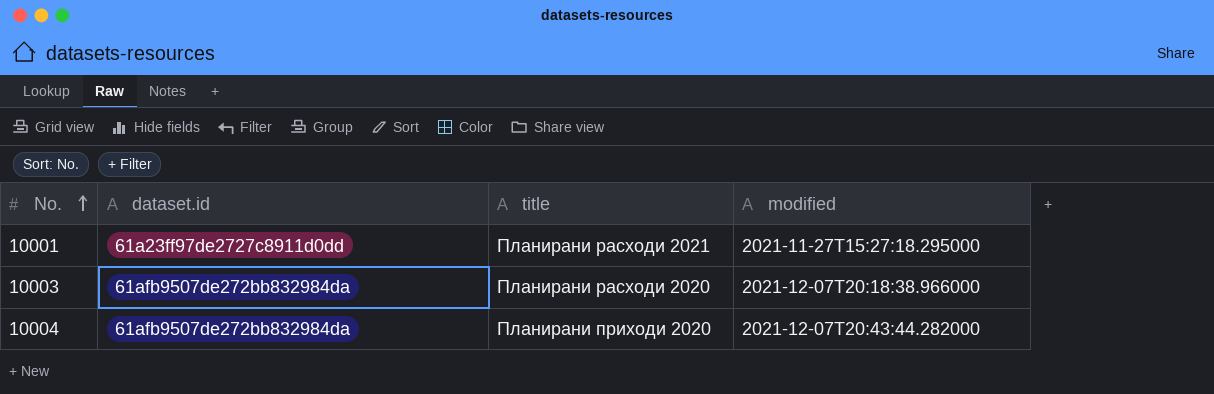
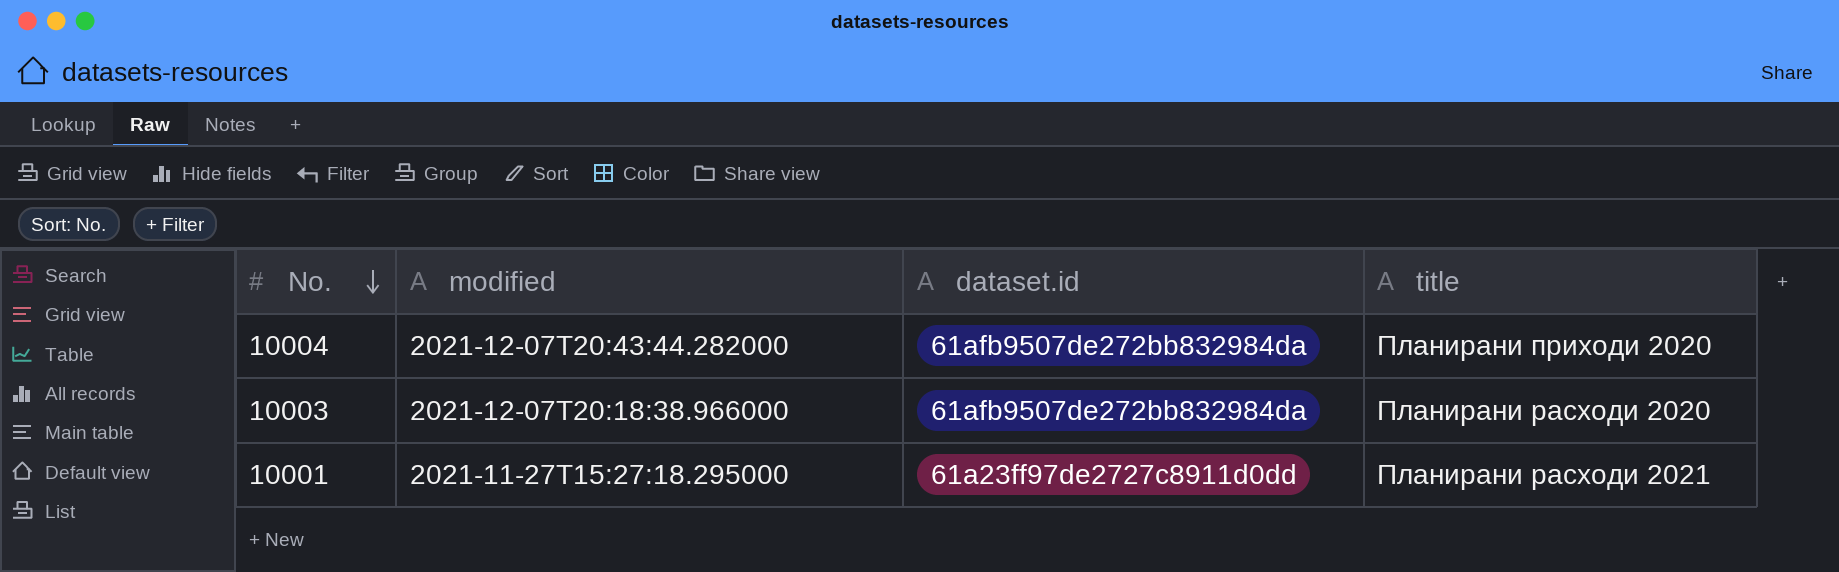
row order: No. ascending -> No. descending
column modified | position: 4 -> 2

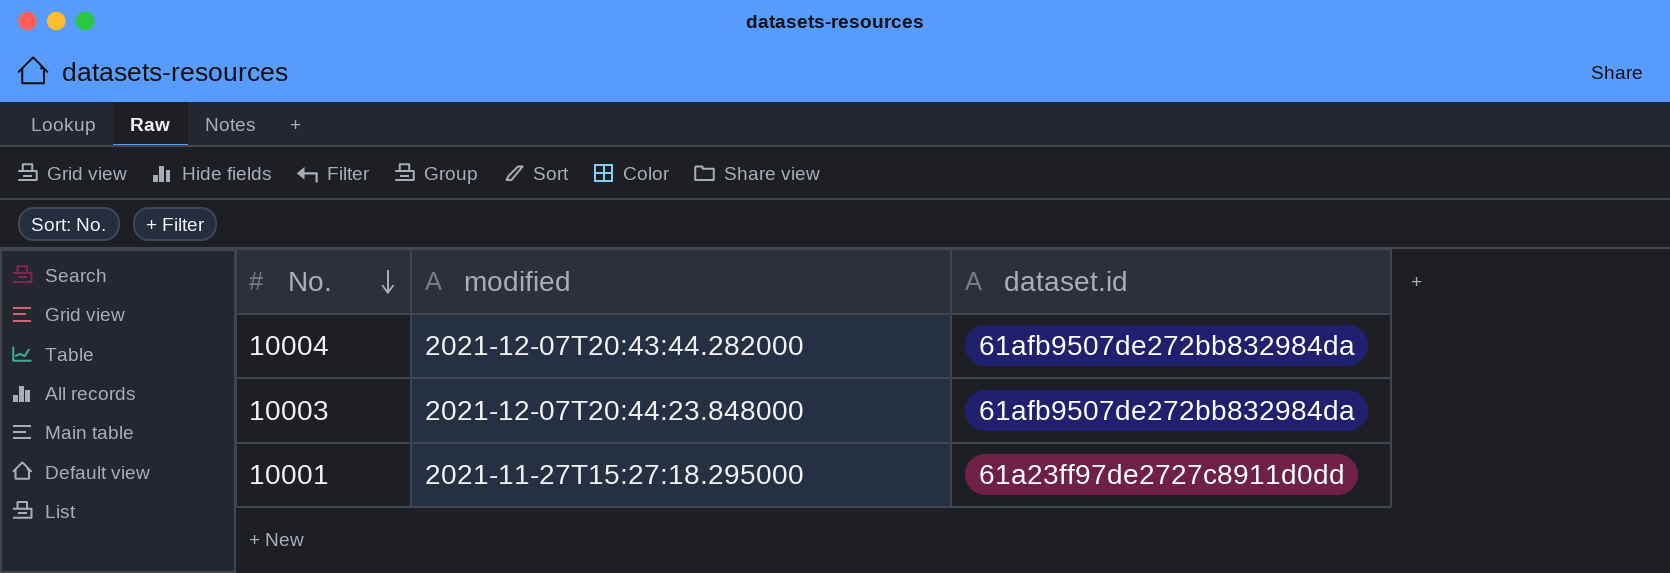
column title | position: 4 -> none
10003 | modified: 2021-12-07T20:18:38.966000 -> 2021-12-07T20:44:23.848000

